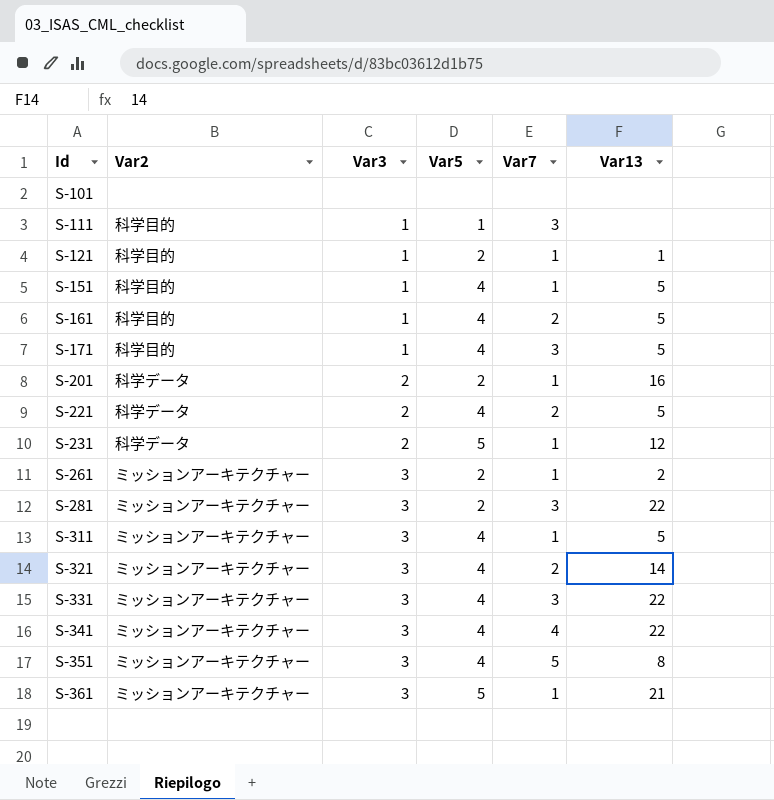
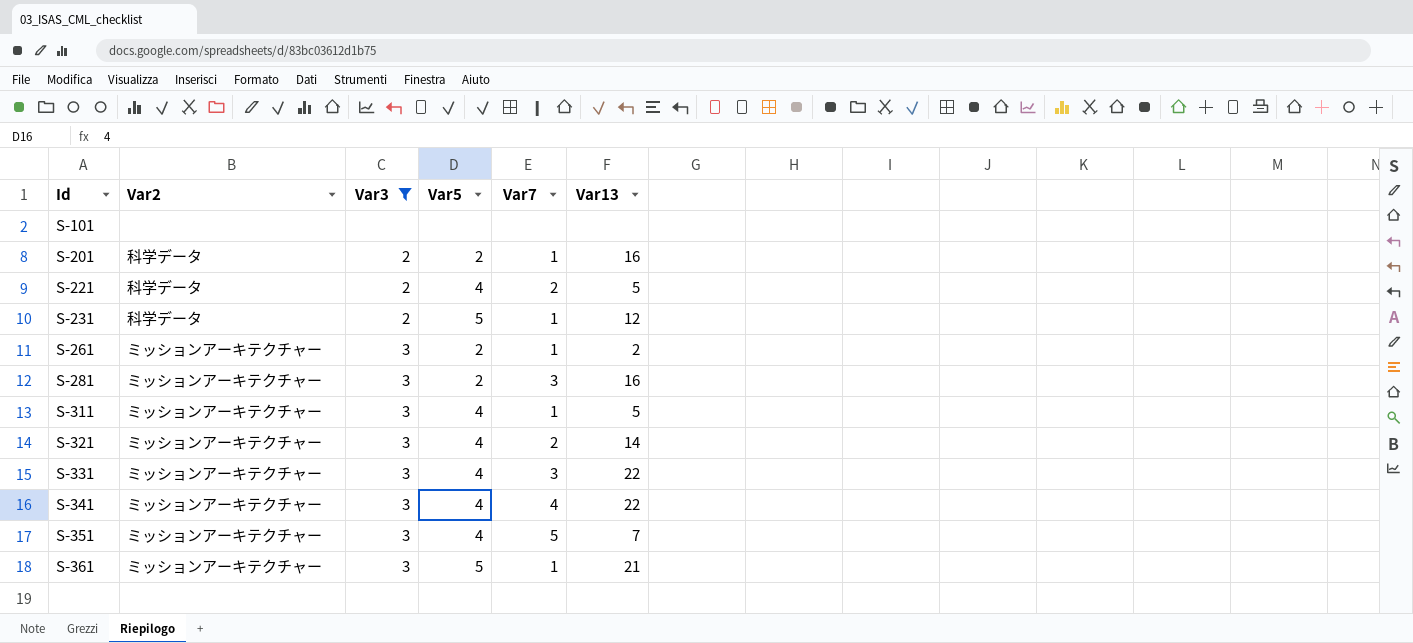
filter: none -> Var3 != 1
S-281 | Var13: 22 -> 16
S-351 | Var13: 8 -> 7

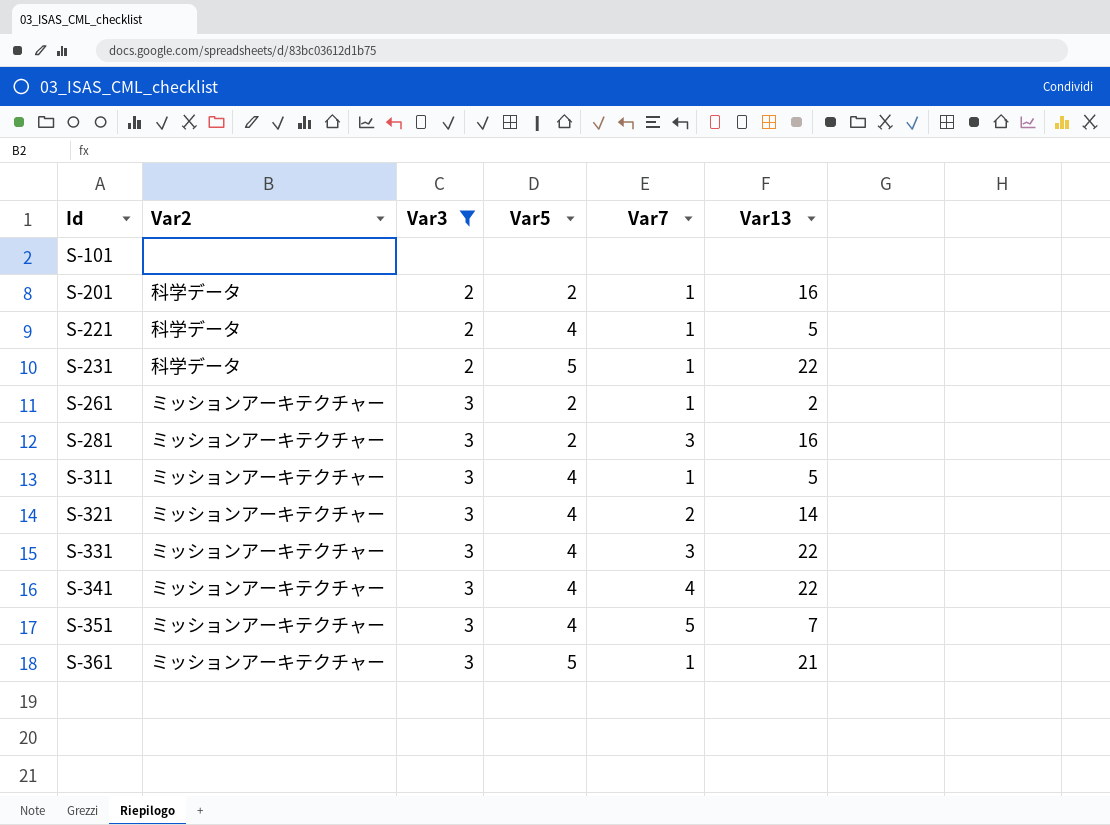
S-221 | Var7: 2 -> 1
S-231 | Var13: 12 -> 22

